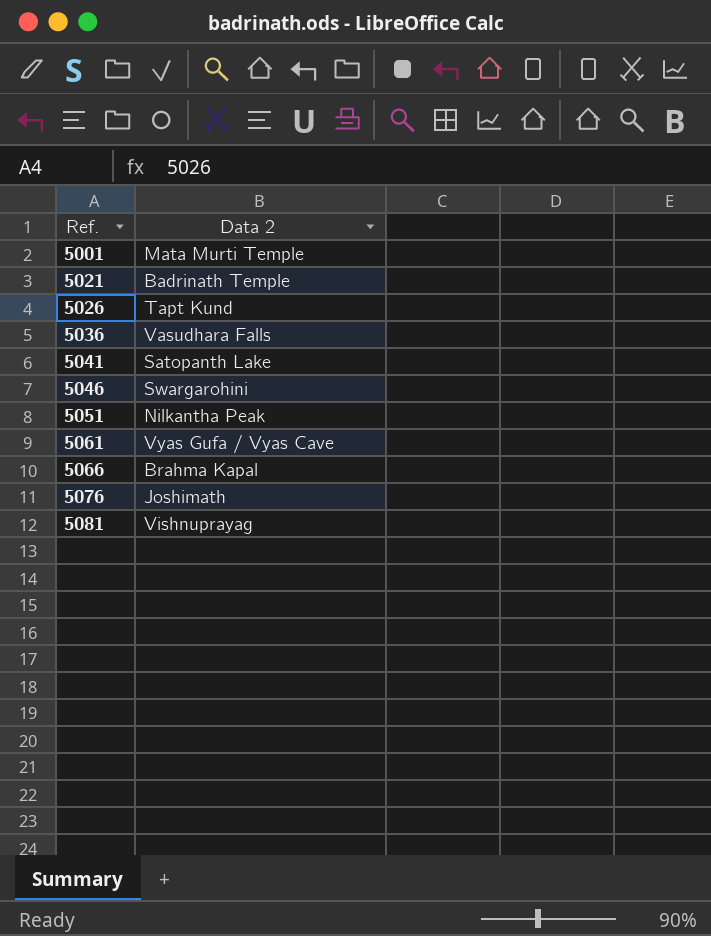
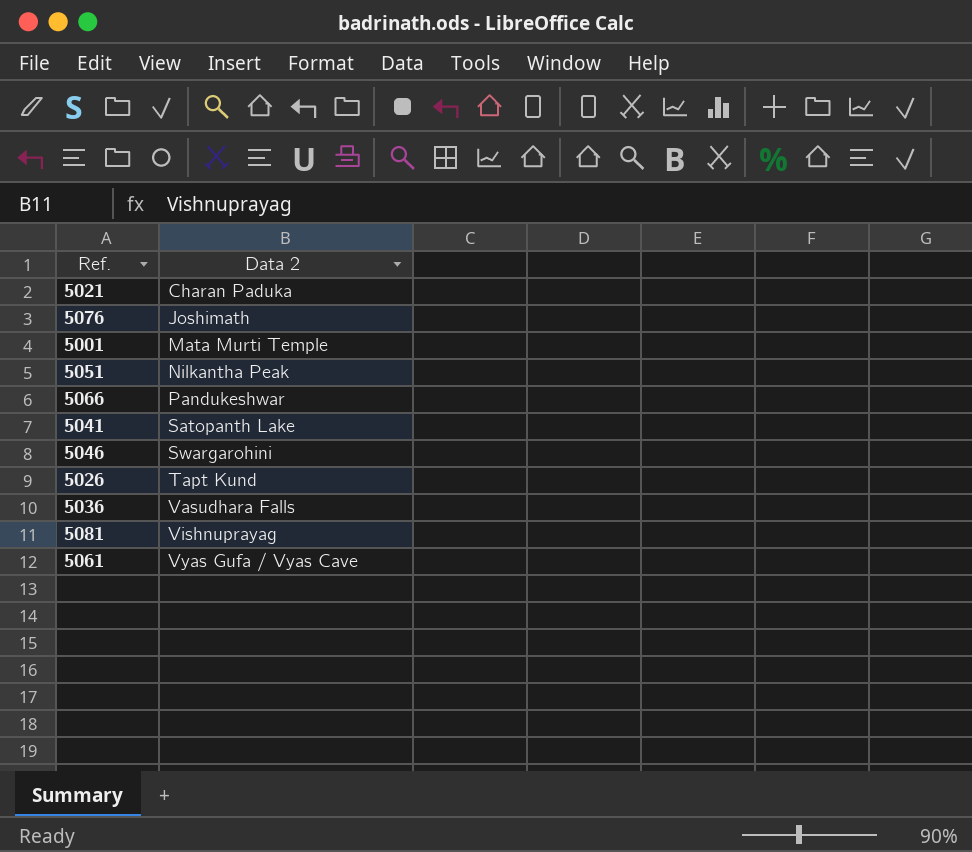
row order: Ref. ascending -> Data 2 ascending
5021 | Data 2: Badrinath Temple -> Charan Paduka
5066 | Data 2: Brahma Kapal -> Pandukeshwar

